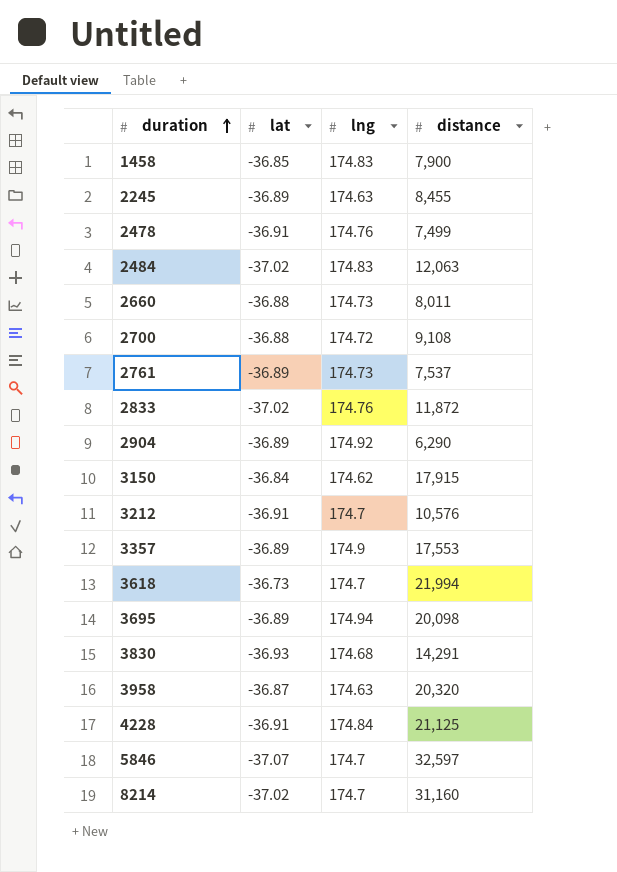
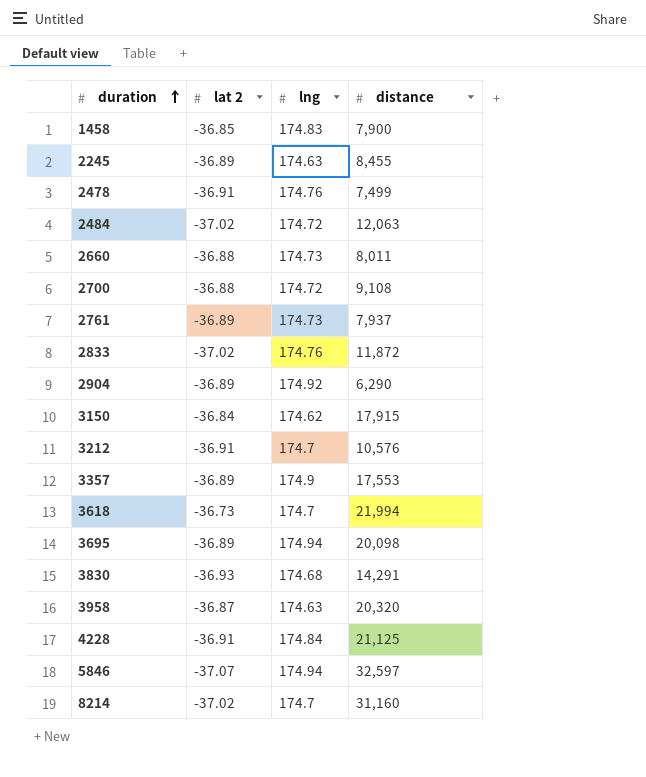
column name: lat -> lat 2
2484 | lng: 174.83 -> 174.72
2761 | distance: 7,537 -> 7,937
5846 | lng: 174.7 -> 174.94

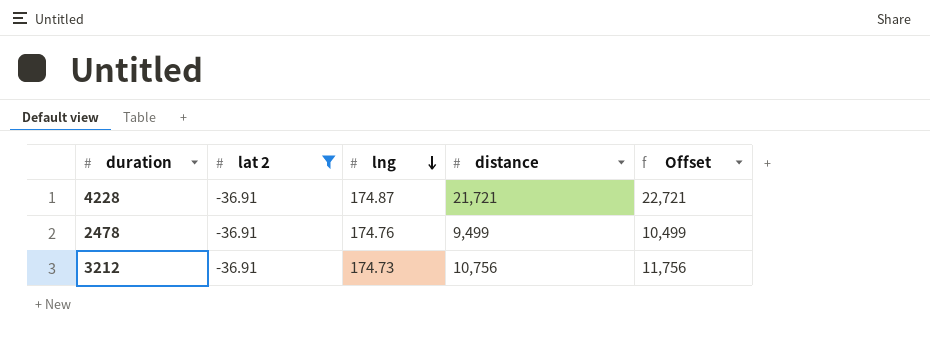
filter: none -> lat 2 = -36.91
row order: duration ascending -> lng descending
column Offset | formula: none -> [distance] + 1000
4228 | lng: 174.84 -> 174.87
4228 | distance: 21,125 -> 21,721
2478 | distance: 7,499 -> 9,499
3212 | lng: 174.7 -> 174.73
3212 | distance: 10,576 -> 10,756

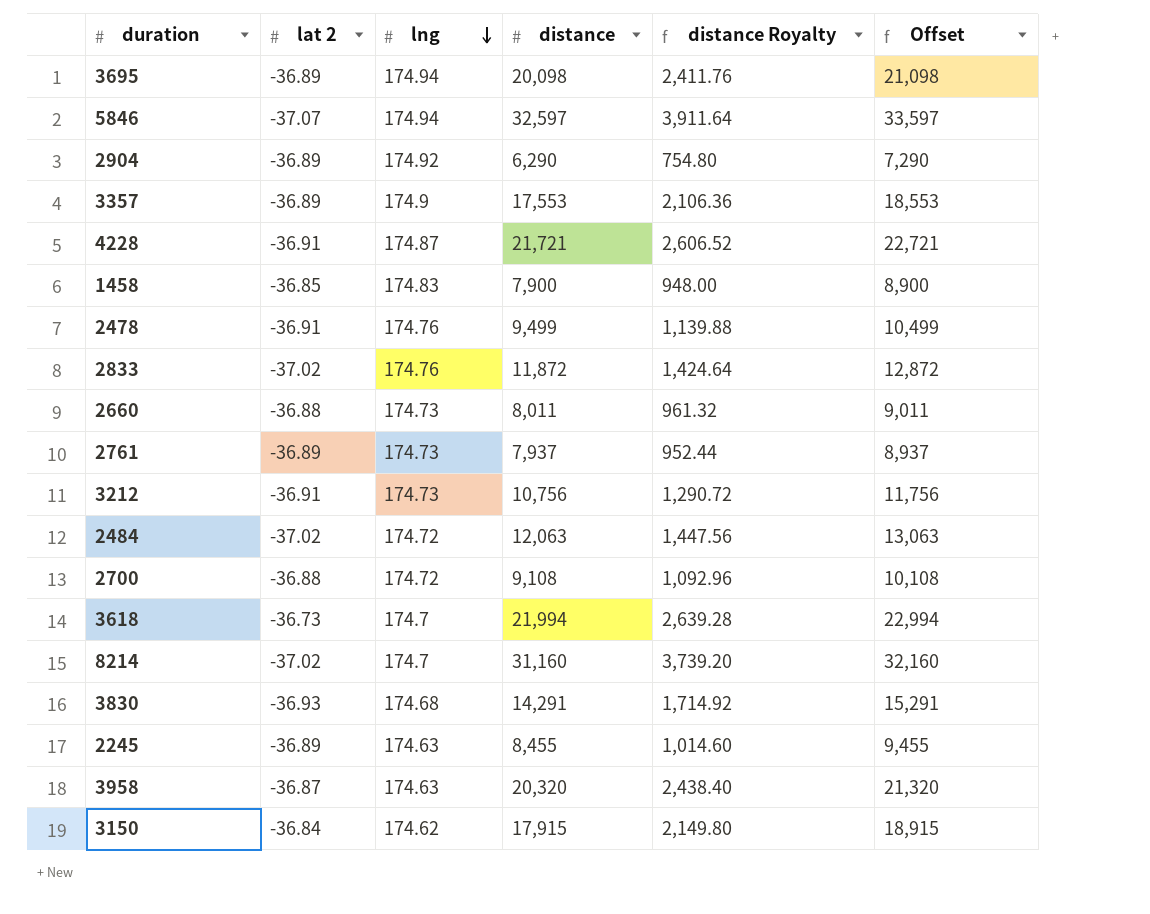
filter: lat 2 = -36.91 -> none
column distance Royalty | formula: none -> [distance] * 0.12

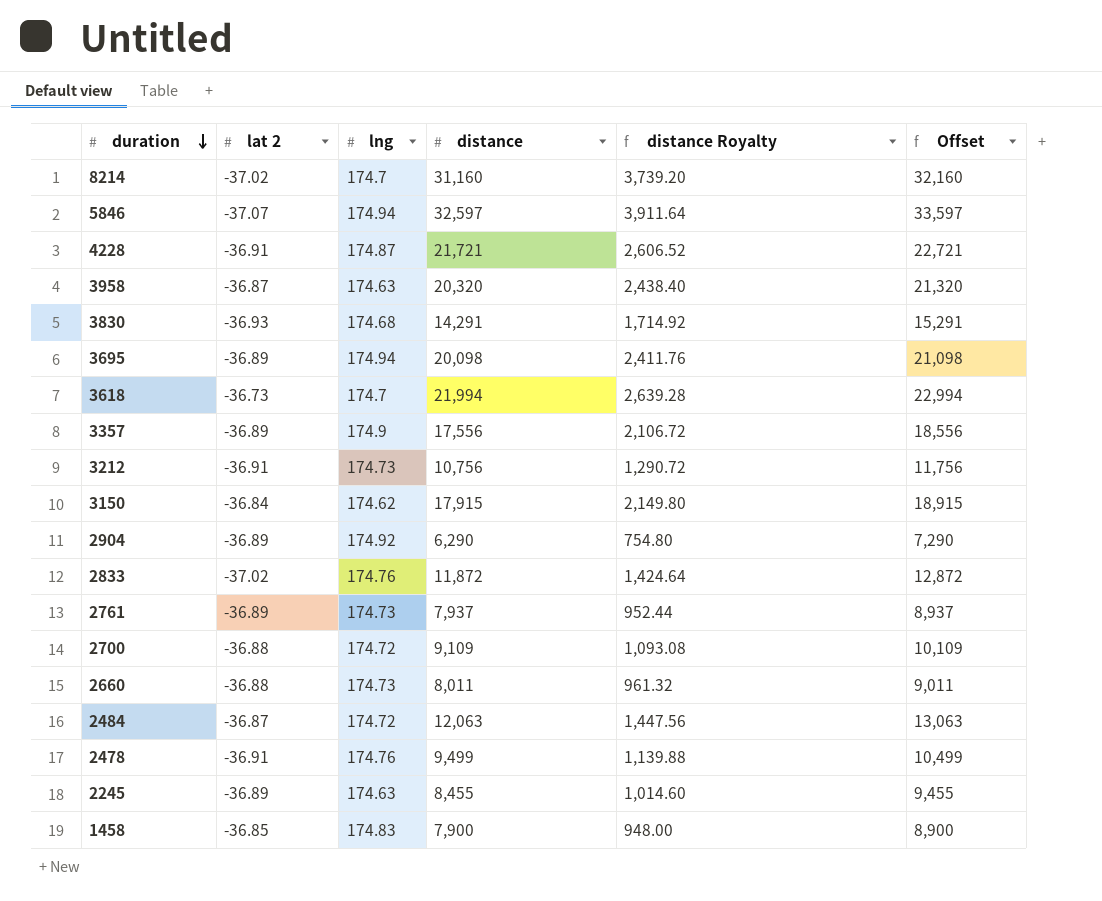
row order: lng descending -> duration descending
3357 | distance: 17,553 -> 17,556
3357 | distance Royalty: 2,106.36 -> 2,106.72
3357 | Offset: 18,553 -> 18,556
2700 | distance: 9,108 -> 9,109
2700 | distance Royalty: 1,092.96 -> 1,093.08
2700 | Offset: 10,108 -> 10,109
2484 | lat 2: -37.02 -> -36.87

